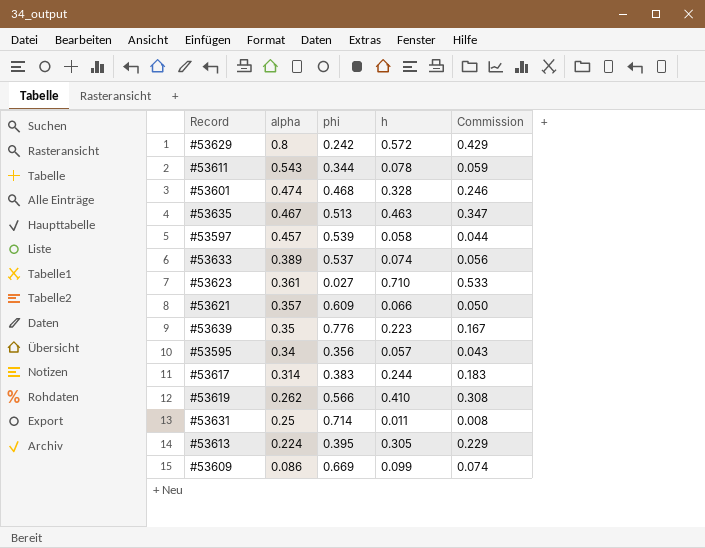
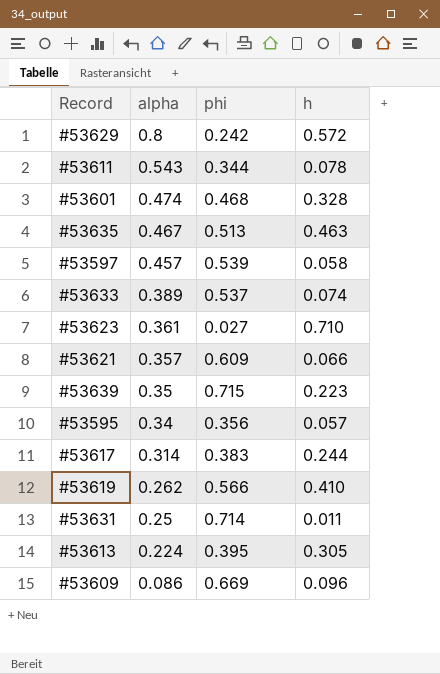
column Commission | formula: [h] * 0.75 -> none
#53639 | phi: 0.776 -> 0.715
#53609 | h: 0.099 -> 0.096

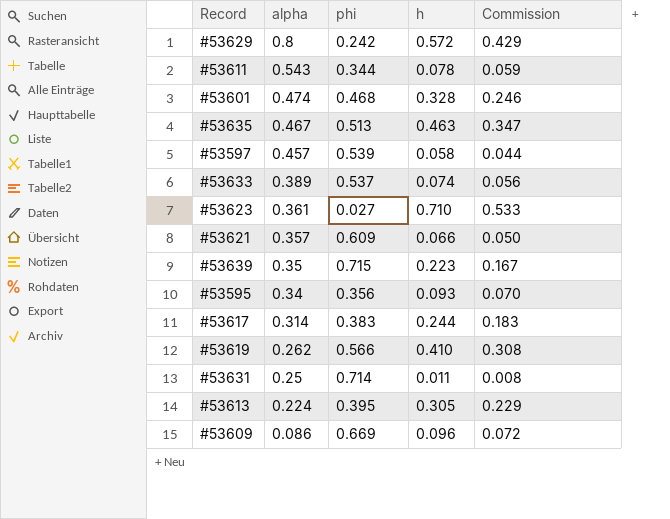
column Commission | formula: none -> [h] * 0.75
#53595 | h: 0.057 -> 0.093

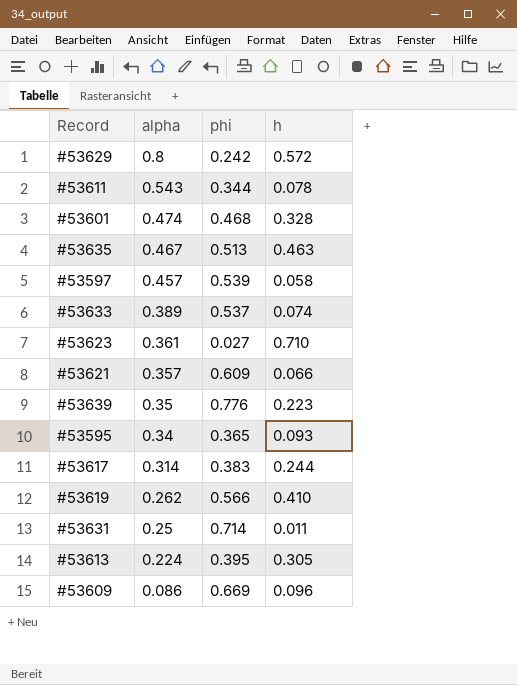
column Commission | formula: [h] * 0.75 -> none
#53639 | phi: 0.715 -> 0.776
#53595 | phi: 0.356 -> 0.365

